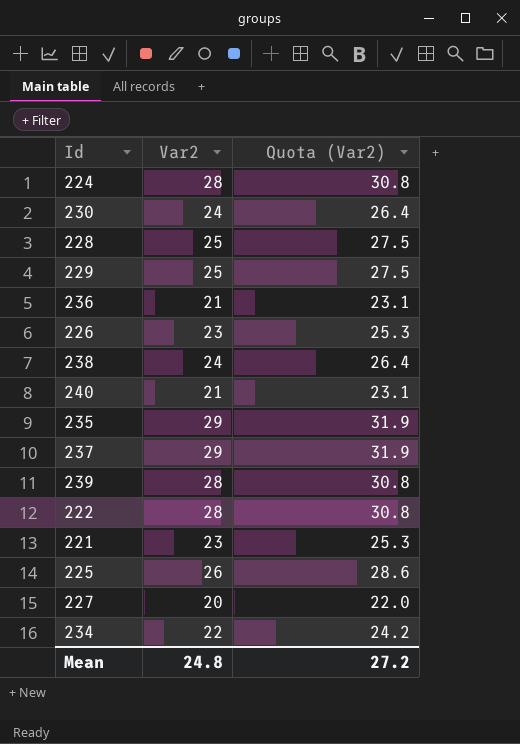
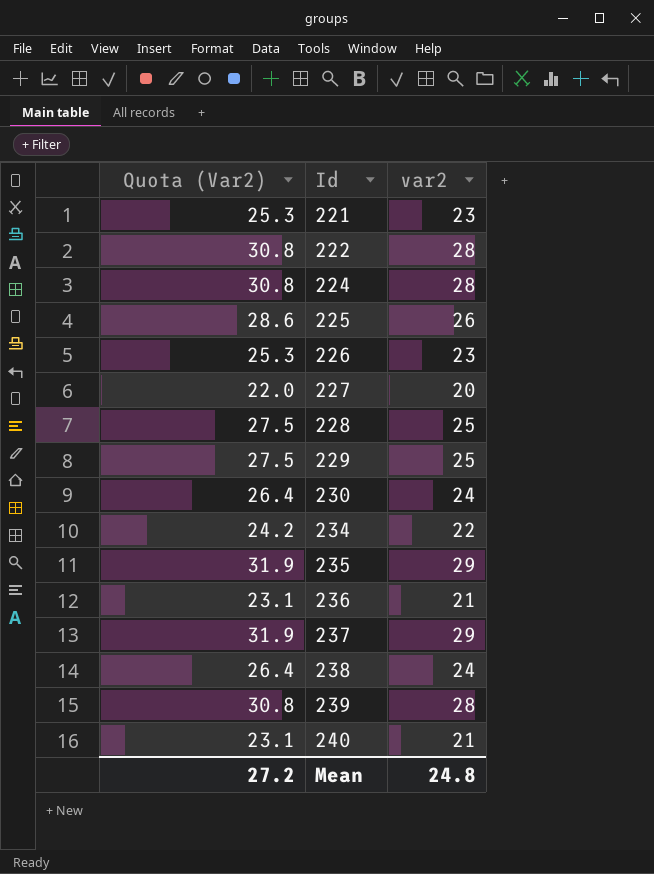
row order: none -> Id ascending
column Quota (Var2) | position: 3 -> 1
column name: Var2 -> var2

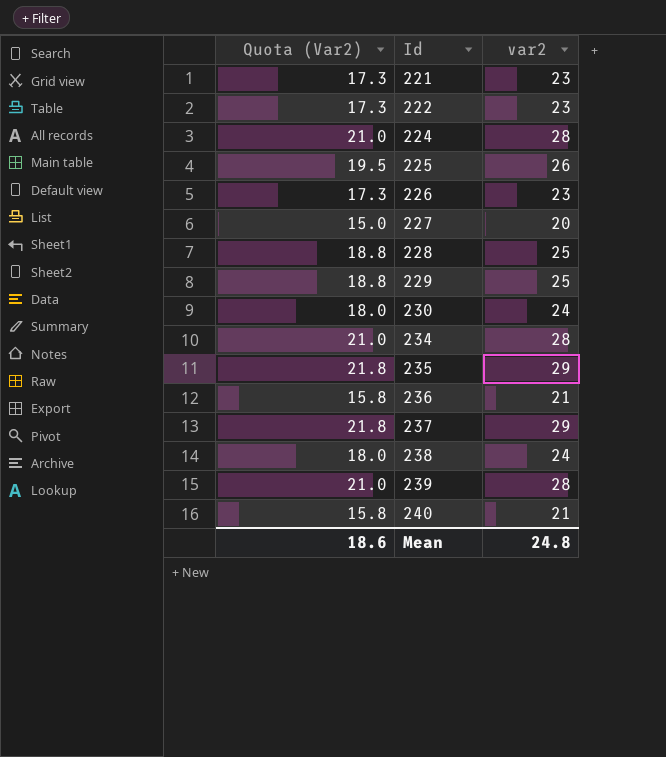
column Quota (Var2) | formula: [var2] * 1.1 -> [var2] * 0.75
222 | var2: 28 -> 23
234 | var2: 22 -> 28
Mean | Quota (Var2): 27.2 -> 18.6

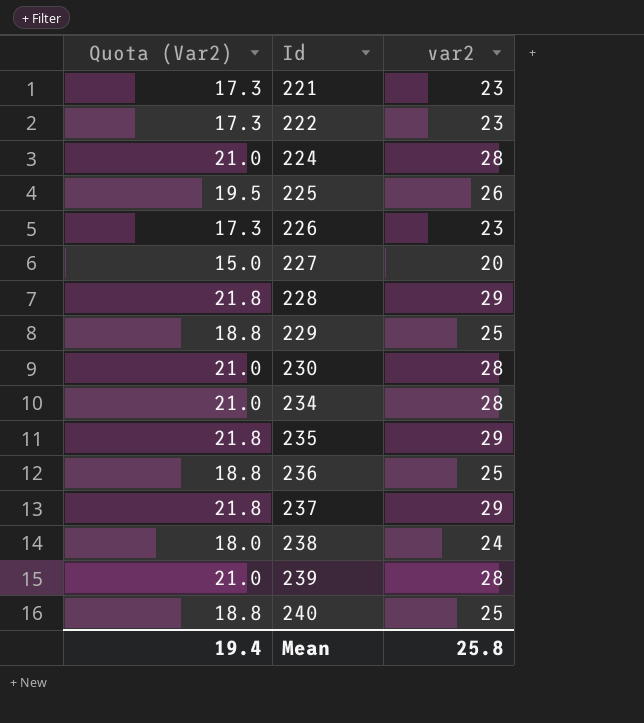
228 | Quota (Var2): 18.8 -> 21.8
228 | var2: 25 -> 29
230 | Quota (Var2): 18.0 -> 21.0
230 | var2: 24 -> 28
236 | Quota (Var2): 15.8 -> 18.8
236 | var2: 21 -> 25
240 | Quota (Var2): 15.8 -> 18.8
240 | var2: 21 -> 25
Mean | Quota (Var2): 18.6 -> 19.4
Mean | var2: 24.8 -> 25.8

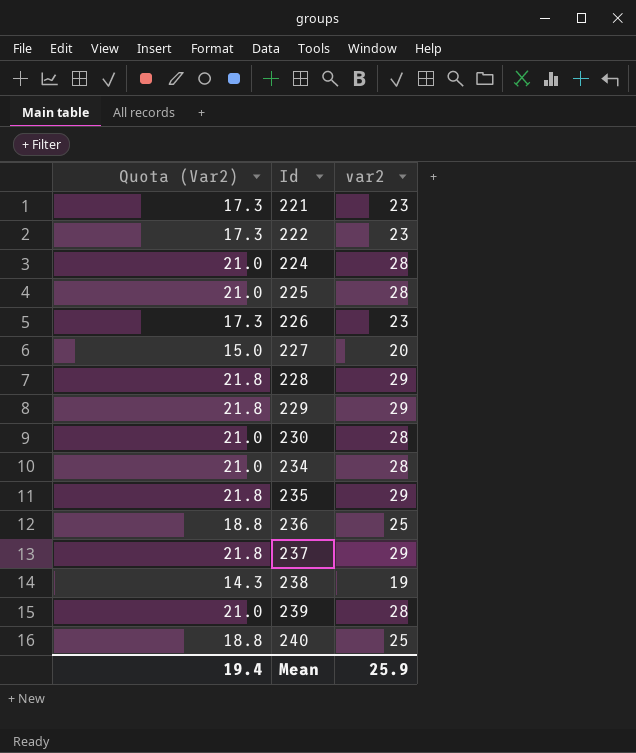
225 | Quota (Var2): 19.5 -> 21.0
225 | var2: 26 -> 28
229 | Quota (Var2): 18.8 -> 21.8
229 | var2: 25 -> 29
238 | Quota (Var2): 18.0 -> 14.3
238 | var2: 24 -> 19
Mean | var2: 25.8 -> 25.9

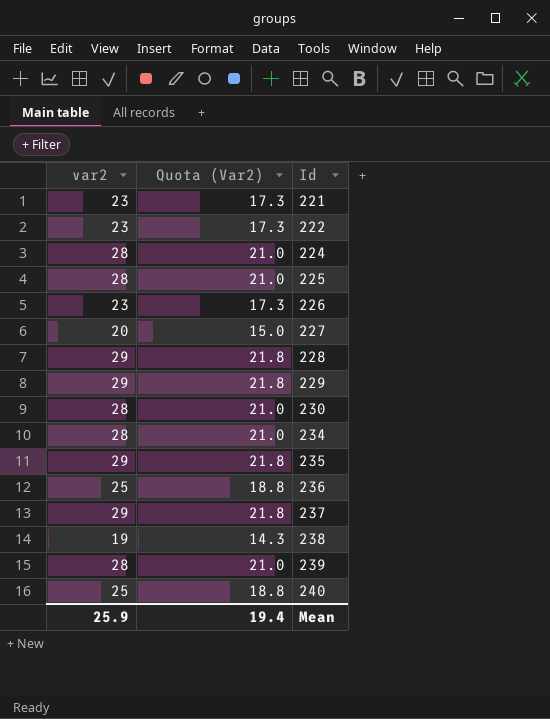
column var2 | position: 3 -> 1

